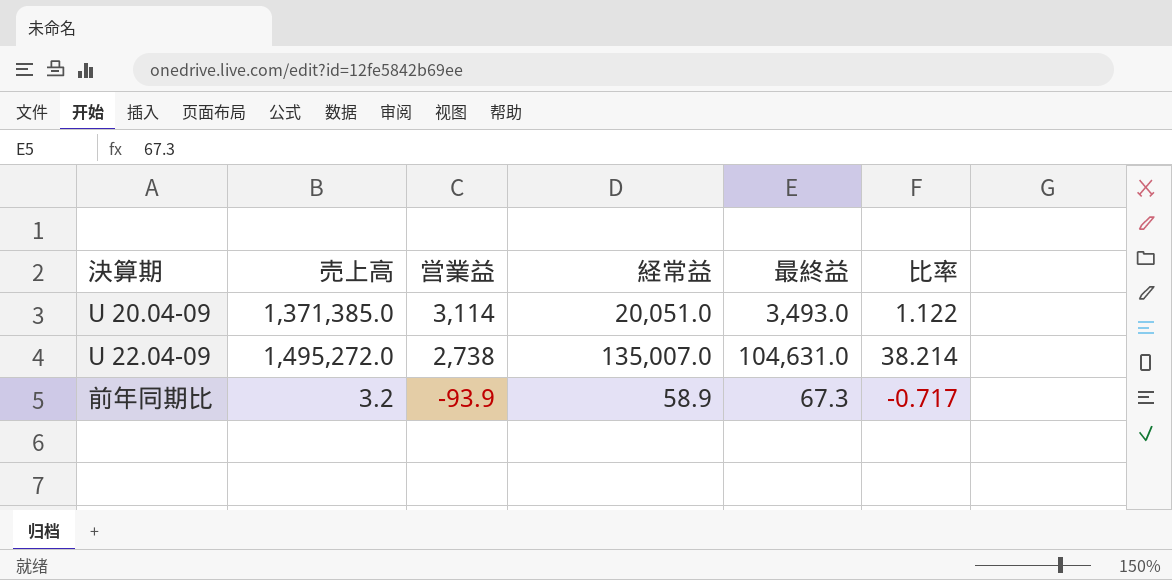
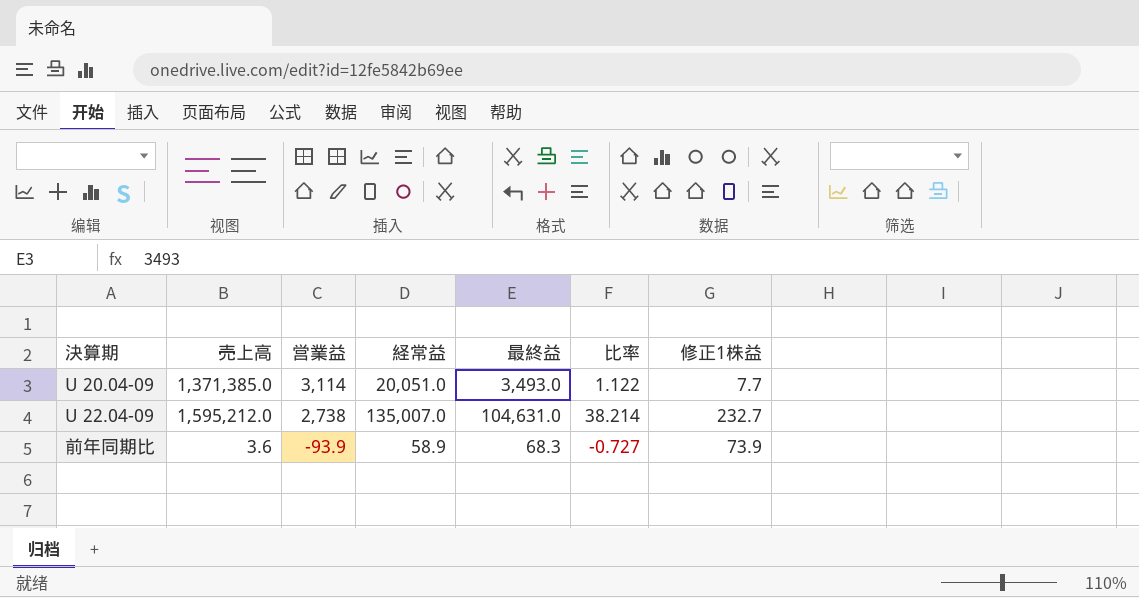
column 修正1株益 | position: none -> 7
U 22.04-09 | 売上高: 1,495,272.0 -> 1,595,212.0
前年同期比 | 売上高: 3.2 -> 3.6
前年同期比 | 最終益: 67.3 -> 68.3
前年同期比 | 比率: -0.717 -> -0.727

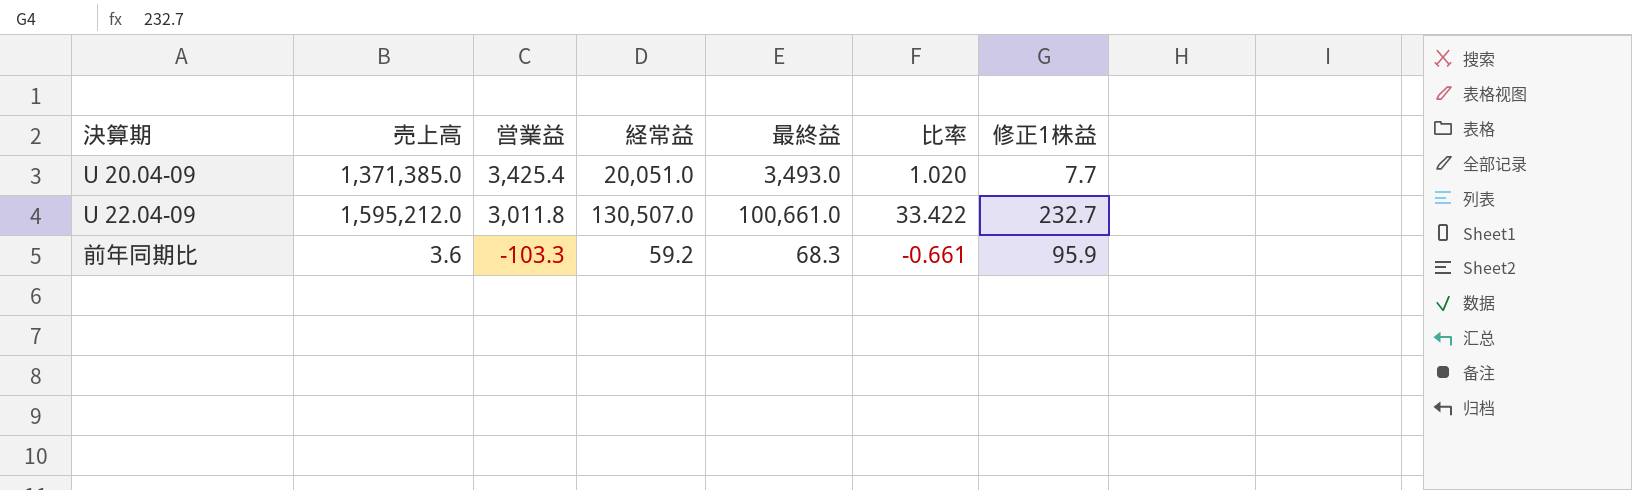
U 20.04-09 | 営業益: 3,114 -> 3,425.4
U 20.04-09 | 比率: 1.122 -> 1.020
U 22.04-09 | 営業益: 2,738 -> 3,011.8
U 22.04-09 | 経常益: 135,007.0 -> 130,507.0
U 22.04-09 | 最終益: 104,631.0 -> 100,661.0
U 22.04-09 | 比率: 38.214 -> 33.422
前年同期比 | 営業益: -93.9 -> -103.3
前年同期比 | 経常益: 58.9 -> 59.2
前年同期比 | 比率: -0.727 -> -0.661
前年同期比 | 修正1株益: 73.9 -> 95.9

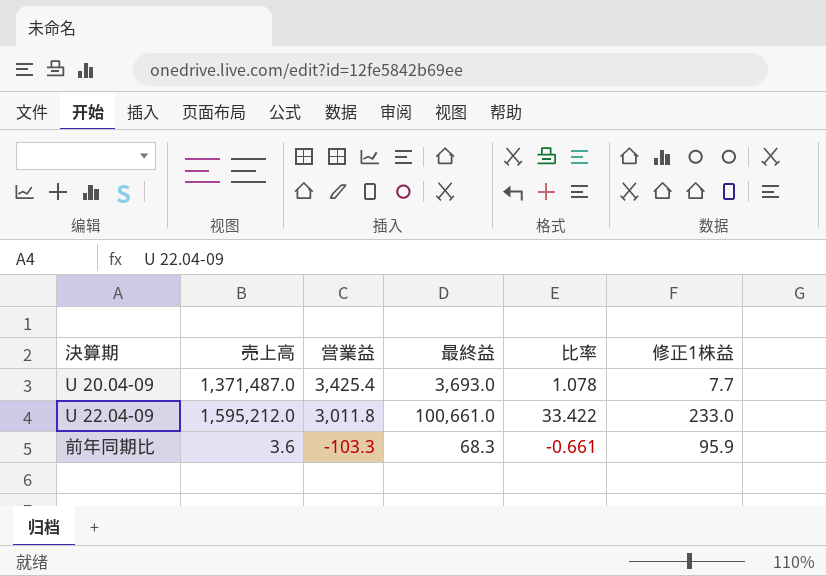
column 経常益 | position: 4 -> none
U 20.04-09 | 売上高: 1,371,385.0 -> 1,371,487.0
U 20.04-09 | 最終益: 3,493.0 -> 3,693.0
U 20.04-09 | 比率: 1.020 -> 1.078
U 22.04-09 | 修正1株益: 232.7 -> 233.0

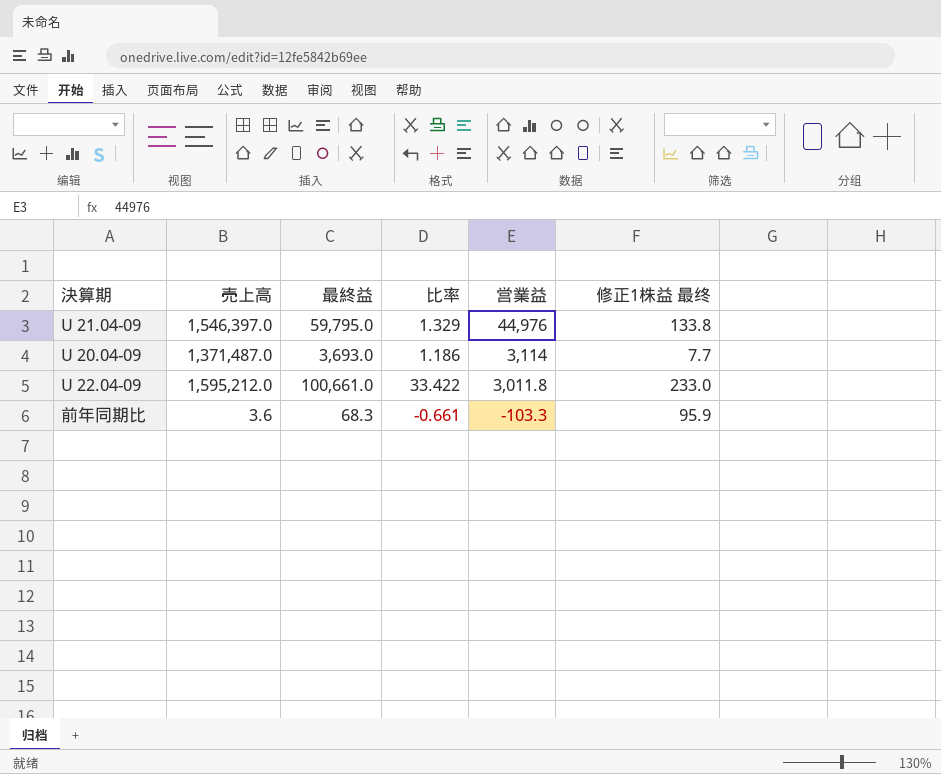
column 営業益 | position: 3 -> 5
column name: 修正1株益 -> 修正1株益 最终
row U 21.04-09: none -> 1,546,397.0 | 59,795.0 | 1.329 | 44,976 | 133.8
U 20.04-09 | 比率: 1.078 -> 1.186
U 20.04-09 | 営業益: 3,425.4 -> 3,114

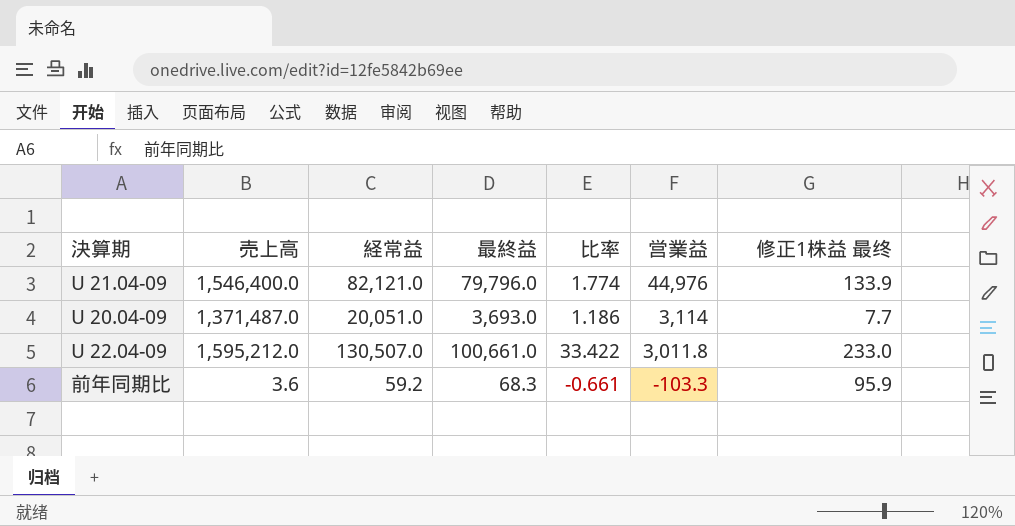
column 経常益 | position: none -> 3
U 21.04-09 | 売上高: 1,546,397.0 -> 1,546,400.0
U 21.04-09 | 最終益: 59,795.0 -> 79,796.0
U 21.04-09 | 比率: 1.329 -> 1.774
U 21.04-09 | 修正1株益 最终: 133.8 -> 133.9

